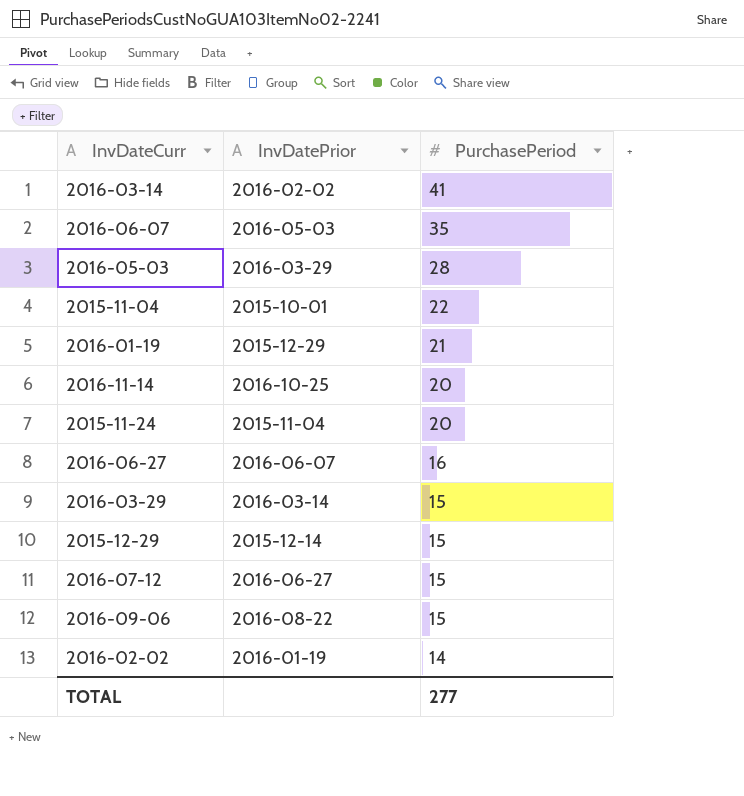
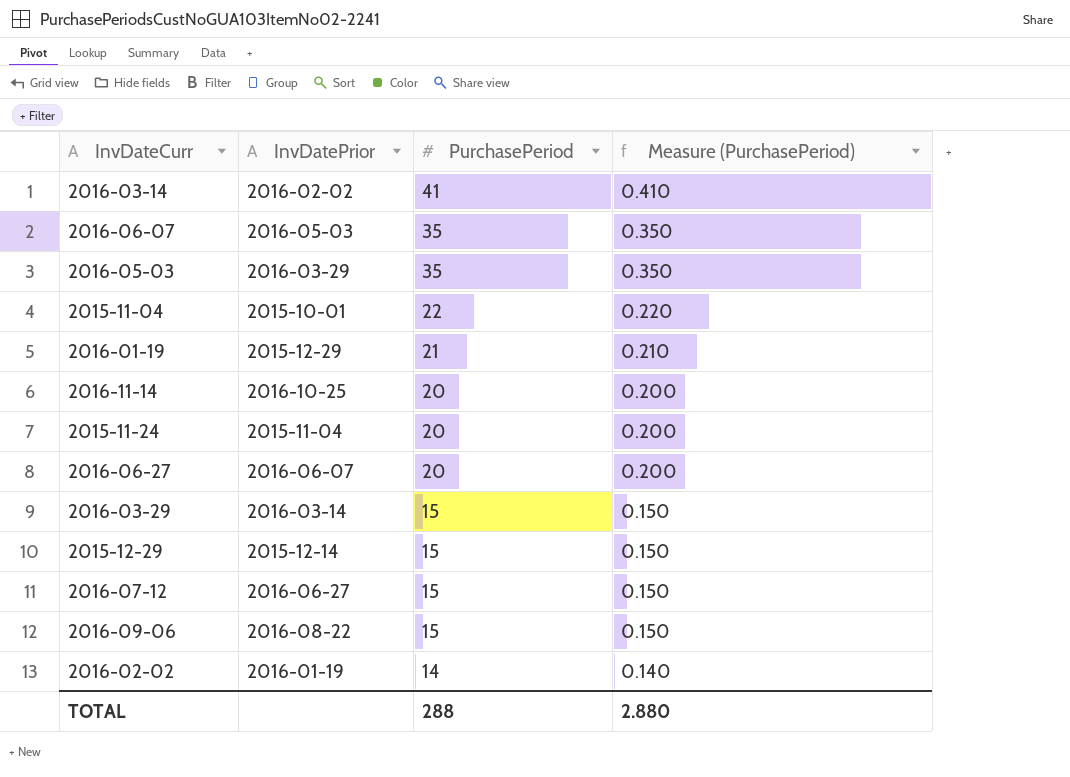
column Measure (PurchasePeriod) | formula: none -> [PurchasePeriod] * 0.01
2016-05-03 | PurchasePeriod: 28 -> 35
2016-06-27 | PurchasePeriod: 16 -> 20
TOTAL | PurchasePeriod: 277 -> 288

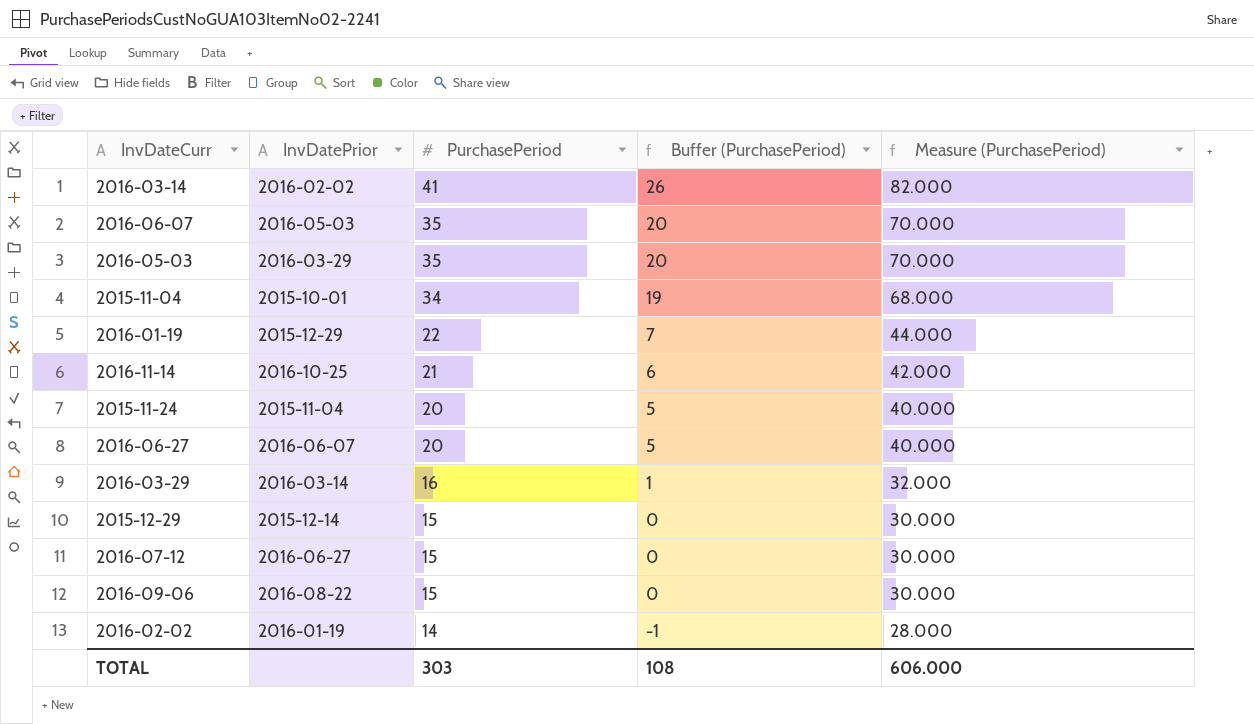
column Buffer (PurchasePeriod) | formula: none -> [PurchasePeriod] - 15
column Measure (PurchasePeriod) | formula: [PurchasePeriod] * 0.01 -> [PurchasePeriod] * 2
2015-11-04 | PurchasePeriod: 22 -> 34
2016-01-19 | PurchasePeriod: 21 -> 22
2016-11-14 | PurchasePeriod: 20 -> 21
2016-03-29 | PurchasePeriod: 15 -> 16
TOTAL | PurchasePeriod: 288 -> 303
TOTAL | Measure (PurchasePeriod): 2.880 -> 606.000

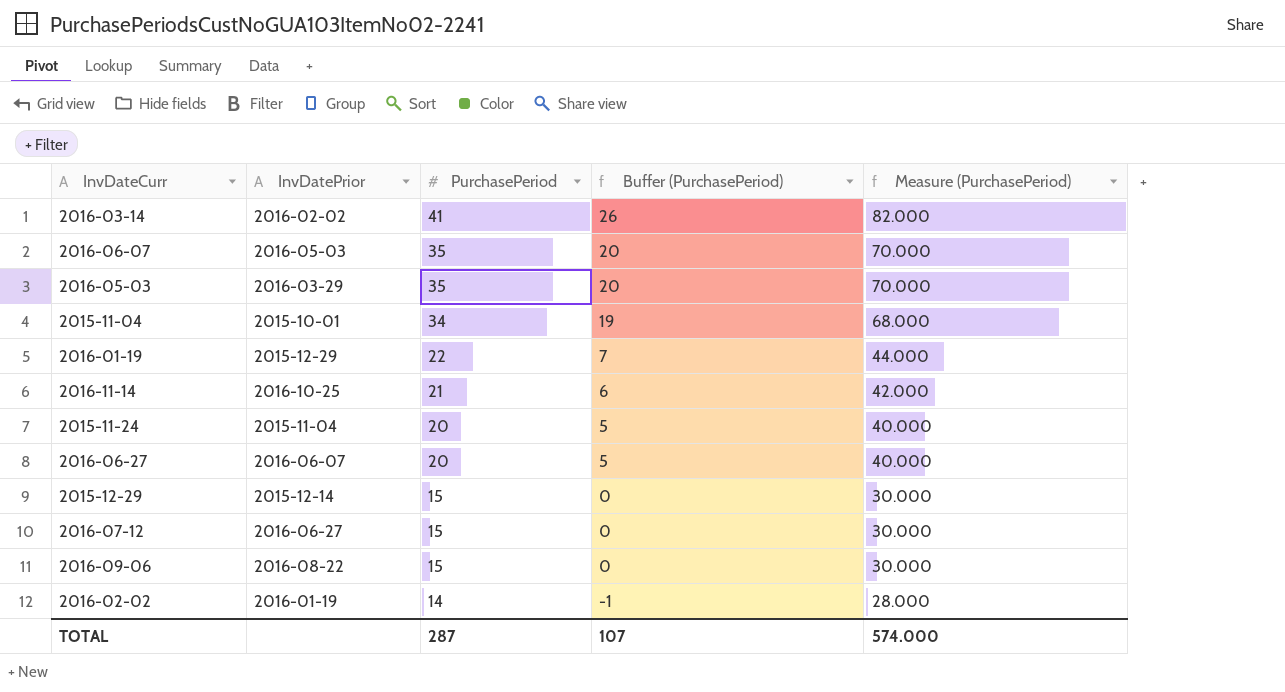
row 2016-03-29: 2016-03-14 | 16 | 1 | 32.000 -> none
TOTAL | PurchasePeriod: 303 -> 287
TOTAL | Buffer (PurchasePeriod): 108 -> 107
TOTAL | Measure (PurchasePeriod): 606.000 -> 574.000

